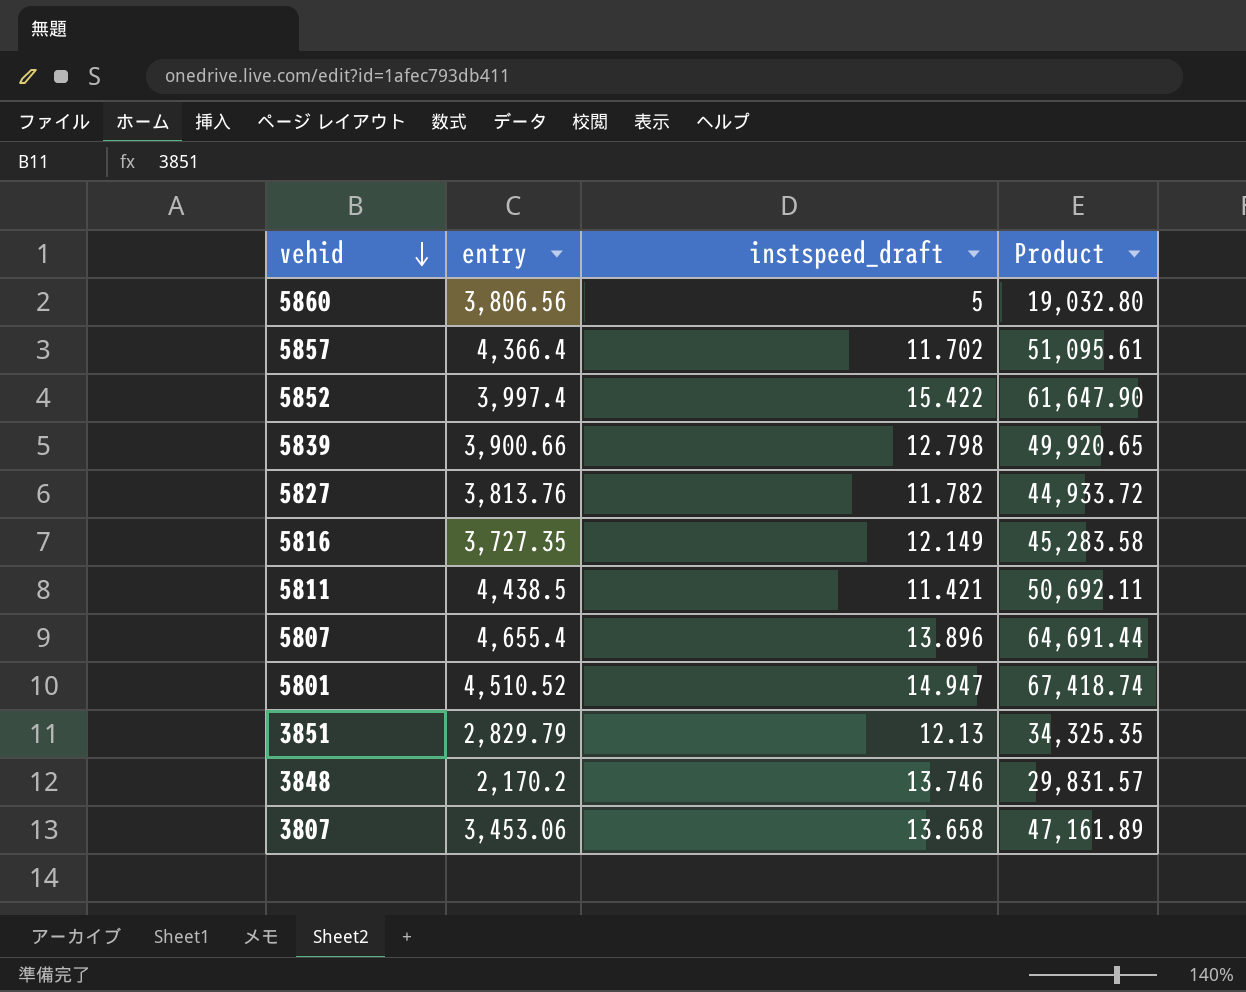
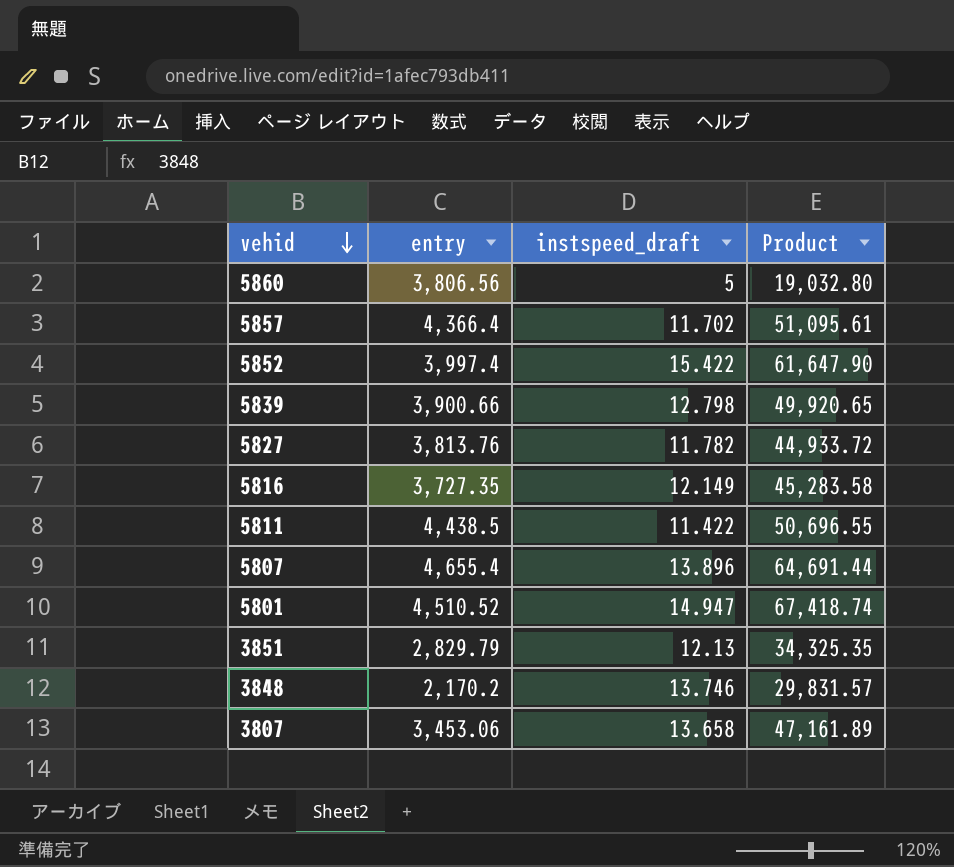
5811 | instspeed_draft: 11.421 -> 11.422
5811 | Product: 50,692.11 -> 50,696.55

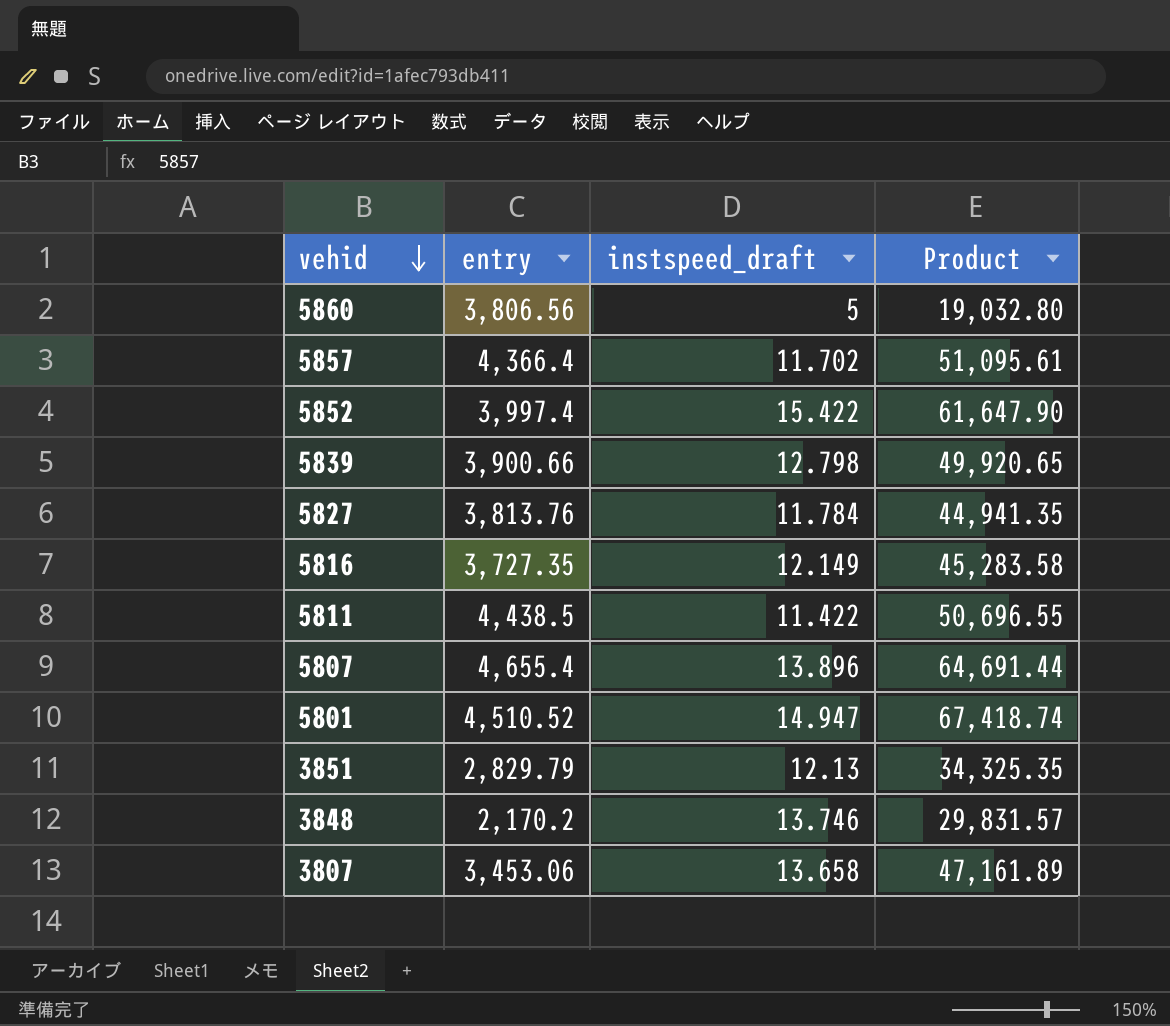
5827 | instspeed_draft: 11.782 -> 11.784
5827 | Product: 44,933.72 -> 44,941.35

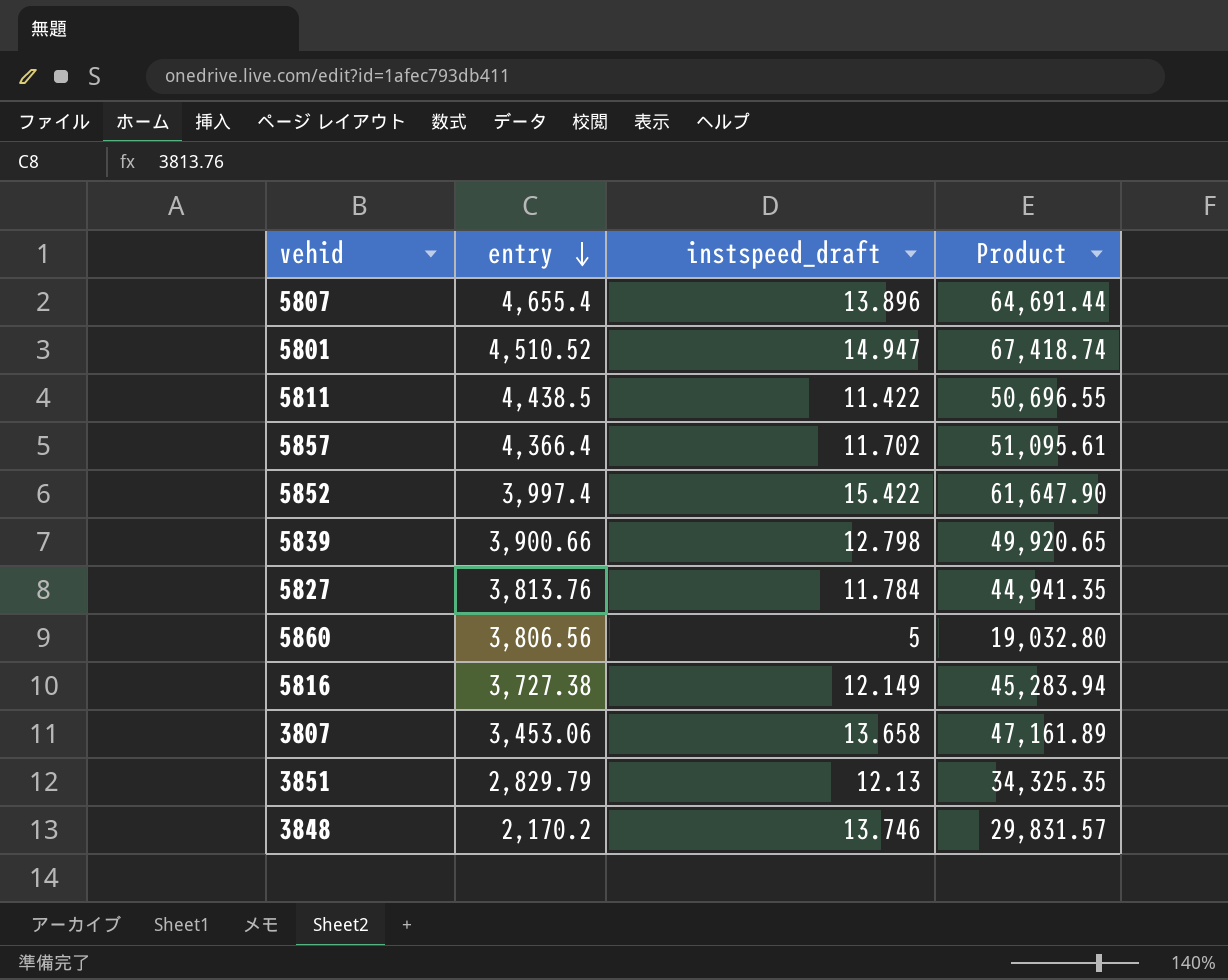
row order: vehid descending -> entry descending
5816 | entry: 3,727.35 -> 3,727.38
5816 | Product: 45,283.58 -> 45,283.94

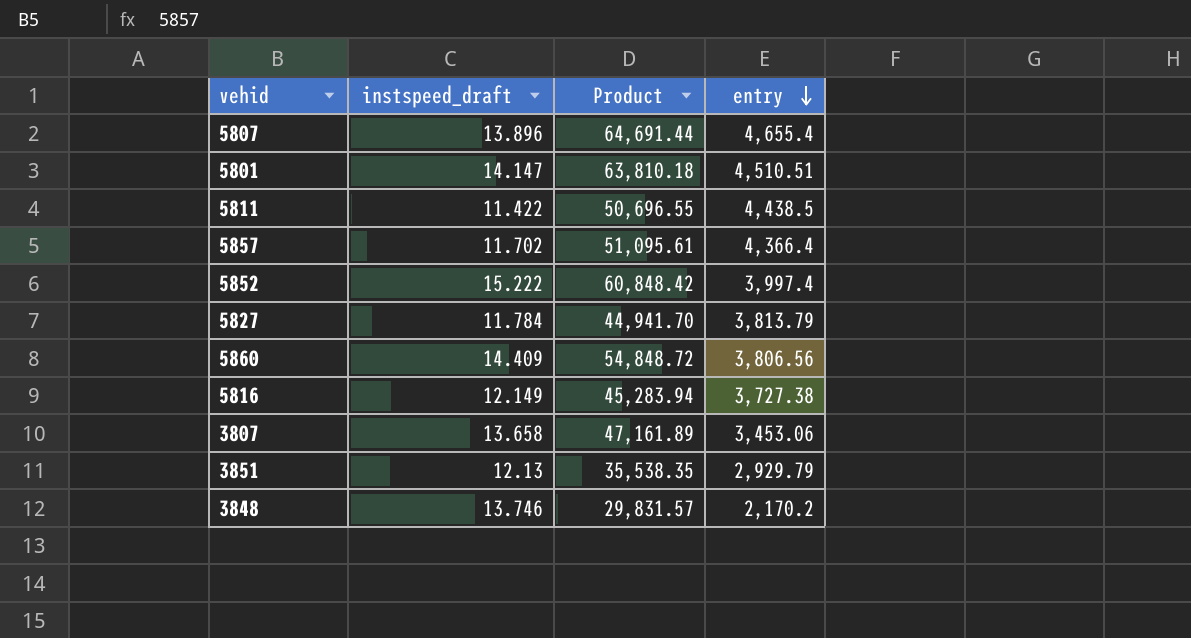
column entry | position: 2 -> 4
row 5839: 3,900.66 | 12.798 | 49,920.65 -> none
5801 | instspeed_draft: 14.947 -> 14.147
5801 | Product: 67,418.74 -> 63,810.18
5801 | entry: 4,510.52 -> 4,510.51
5852 | instspeed_draft: 15.422 -> 15.222
5852 | Product: 61,647.90 -> 60,848.42
5827 | Product: 44,941.35 -> 44,941.70
5827 | entry: 3,813.76 -> 3,813.79
5860 | instspeed_draft: 5 -> 14.409
5860 | Product: 19,032.80 -> 54,848.72
3851 | Product: 34,325.35 -> 35,538.35
3851 | entry: 2,829.79 -> 2,929.79

